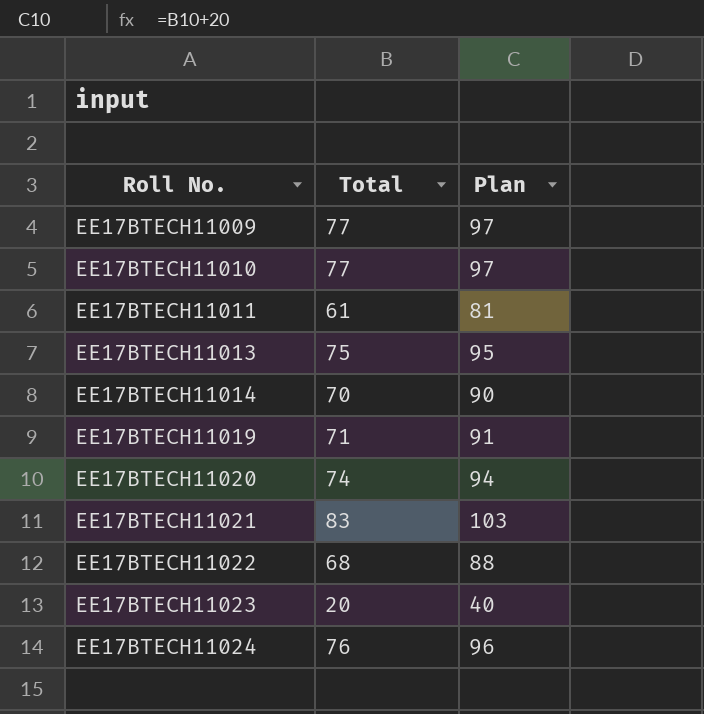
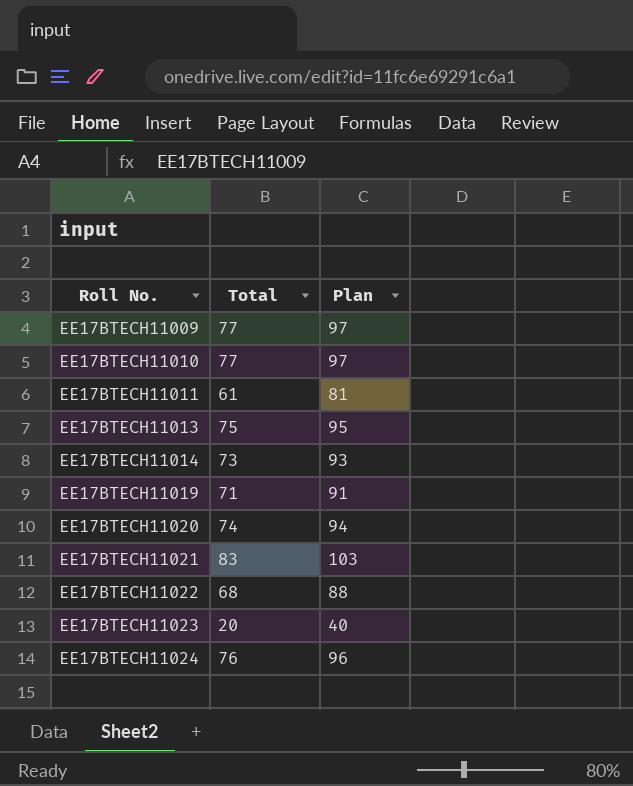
EE17BTECH11014 | Total: 70 -> 73
EE17BTECH11014 | Plan: 90 -> 93

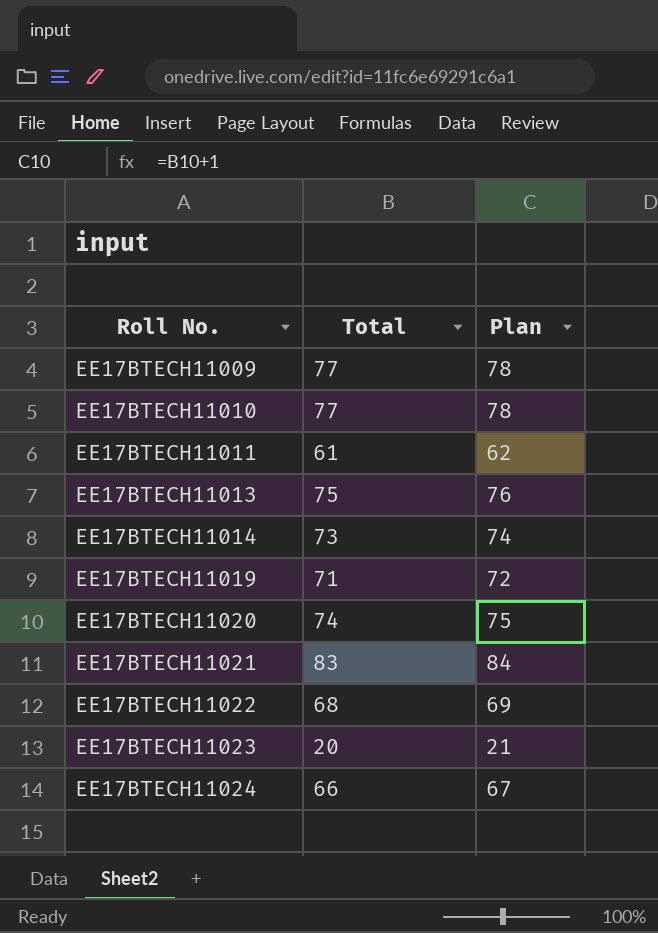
column Plan | formula: [Total] + 20 -> [Total] + 1
EE17BTECH11024 | Total: 76 -> 66

